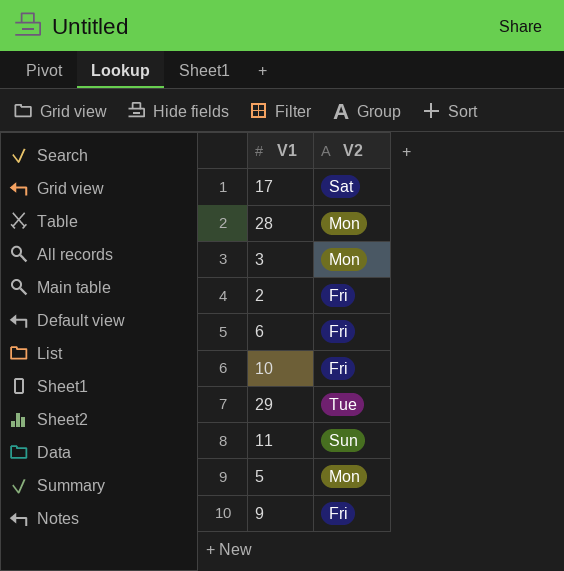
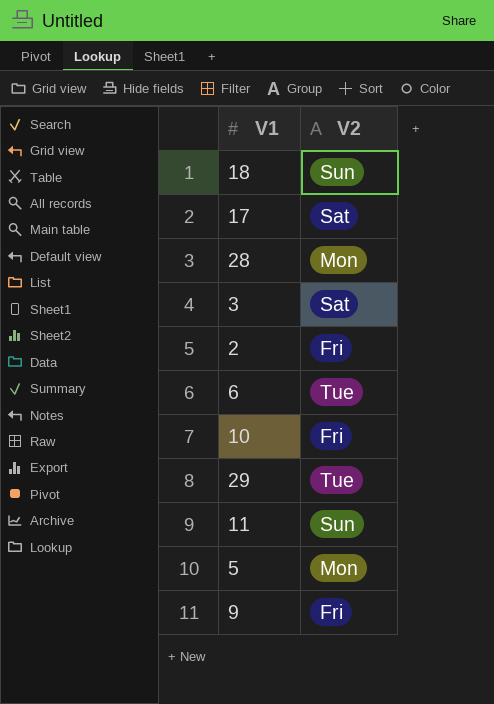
row 18: none -> Sun
3 | V2: Mon -> Sat
6 | V2: Fri -> Tue

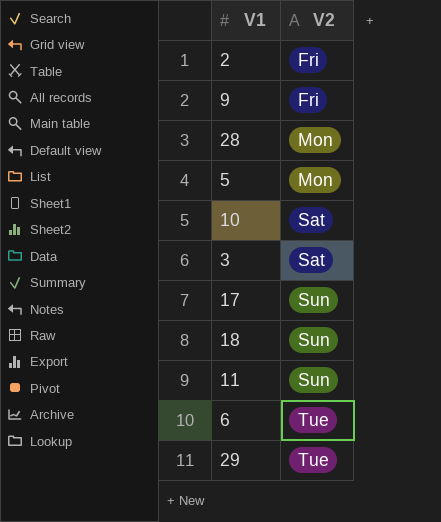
row order: none -> V2 ascending
10 | V2: Fri -> Sat
17 | V2: Sat -> Sun

